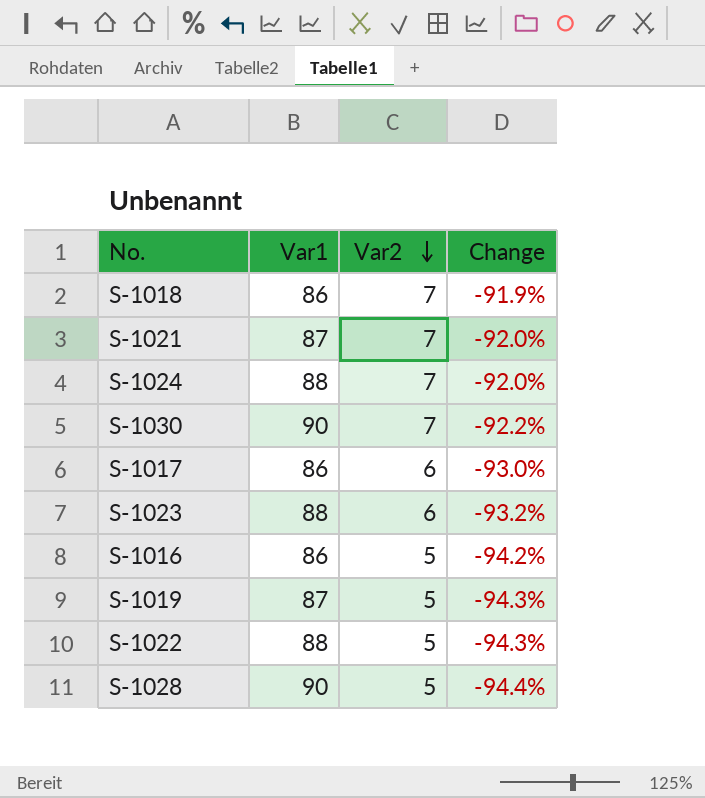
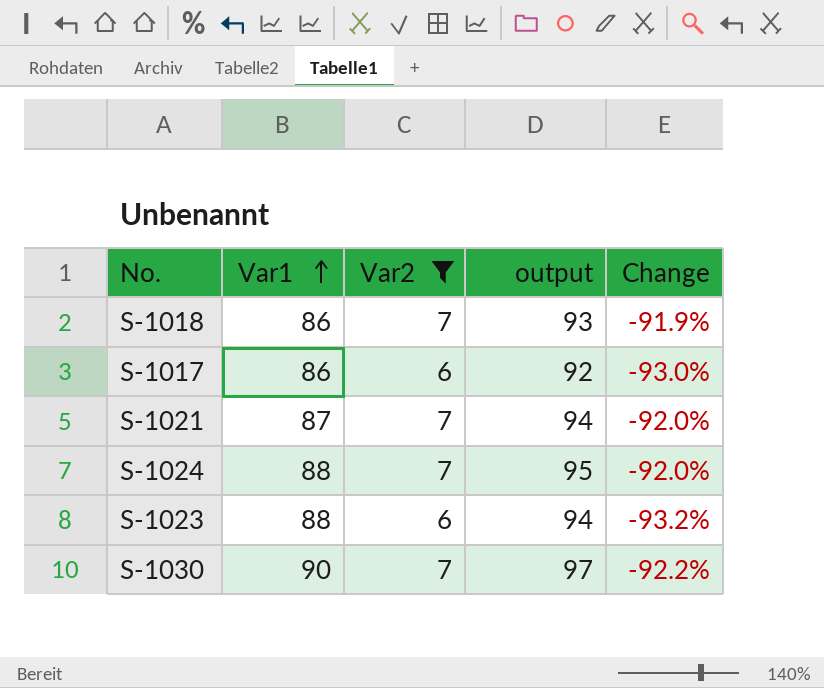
filter: none -> Var2 != 5
row order: Var2 descending -> Var1 ascending
column output | formula: none -> [Var1] + [Var2]

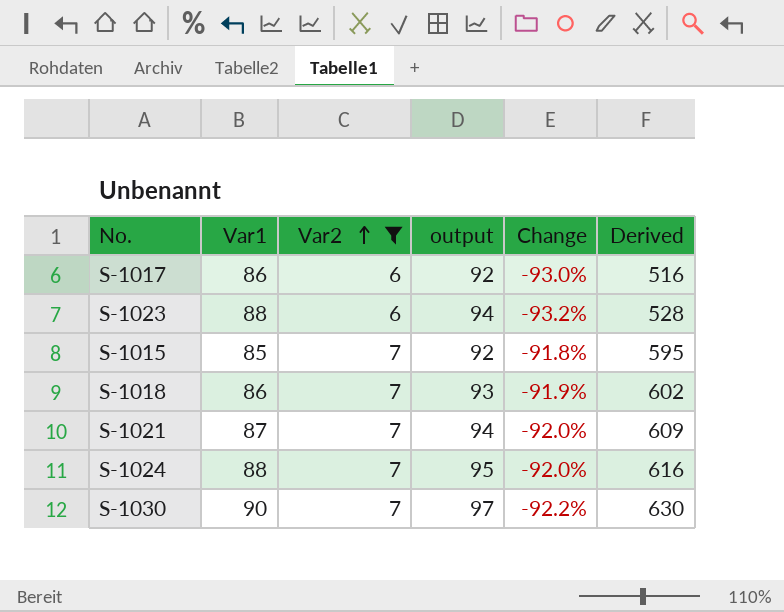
row order: Var1 ascending -> Var2 ascending
column Derived | formula: none -> [Var1] * [Var2]
row S-1015: none -> 85 | 7 | 92 | -91.8% | 595

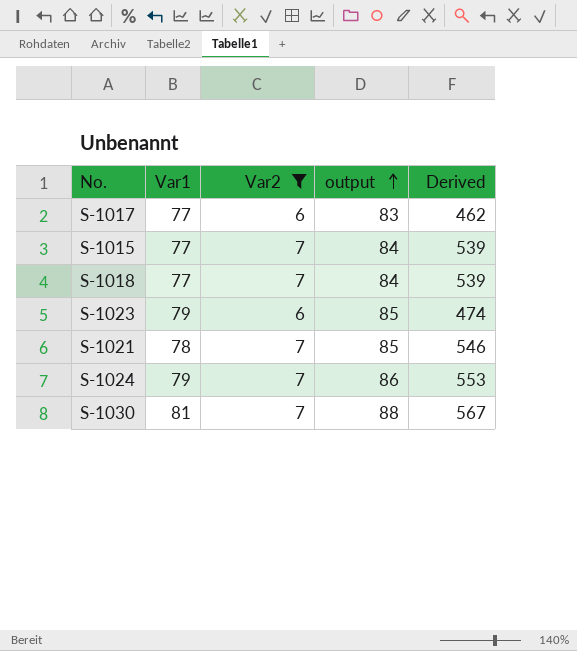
row order: Var2 ascending -> output ascending
column Change | formula: ([Var2] - [Var1]) / [Var1] -> none
S-1017 | Var1: 86 -> 77
S-1017 | output: 92 -> 83
S-1017 | Derived: 516 -> 462
S-1015 | Var1: 85 -> 77
S-1015 | output: 92 -> 84
S-1015 | Derived: 595 -> 539
S-1018 | Var1: 86 -> 77
S-1018 | output: 93 -> 84
S-1018 | Derived: 602 -> 539
S-1023 | Var1: 88 -> 79
S-1023 | output: 94 -> 85
S-1023 | Derived: 528 -> 474
S-1021 | Var1: 87 -> 78
S-1021 | output: 94 -> 85
S-1021 | Derived: 609 -> 546
S-1024 | Var1: 88 -> 79
S-1024 | output: 95 -> 86
S-1024 | Derived: 616 -> 553
S-1030 | Var1: 90 -> 81
S-1030 | output: 97 -> 88
S-1030 | Derived: 630 -> 567

